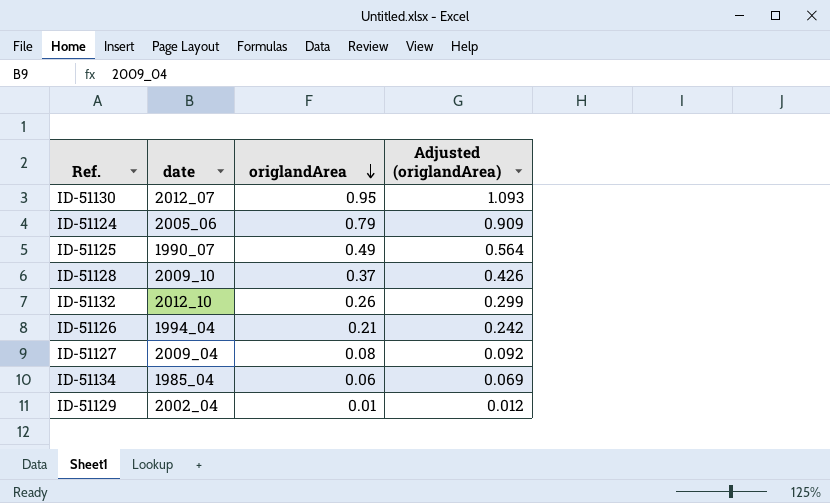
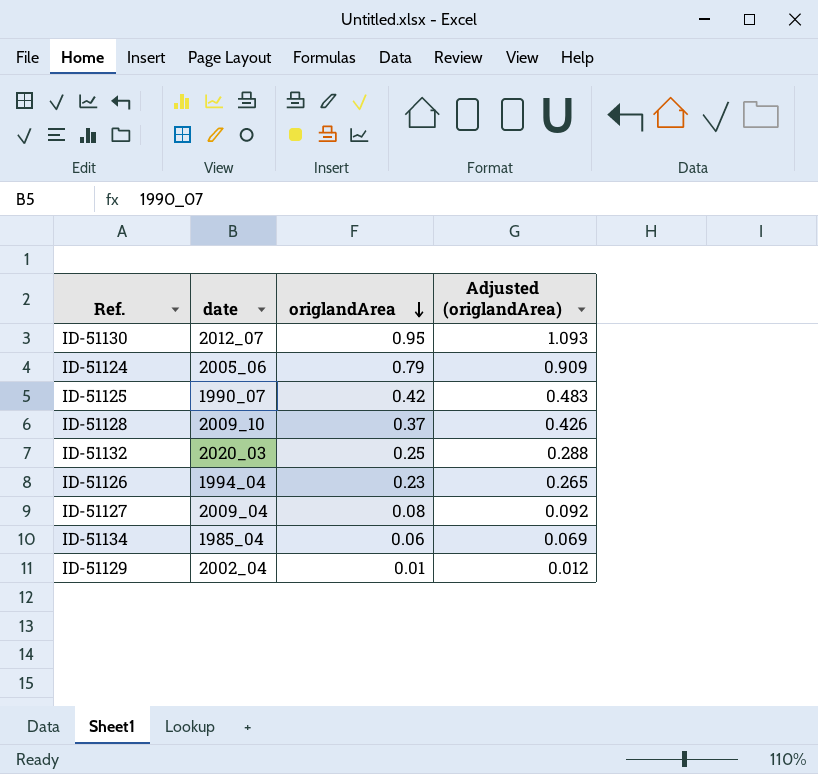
ID-51125 | origlandArea: 0.49 -> 0.42
ID-51125 | Adjusted (origlandArea): 0.564 -> 0.483
ID-51132 | date: 2012_10 -> 2020_03
ID-51132 | origlandArea: 0.26 -> 0.25
ID-51132 | Adjusted (origlandArea): 0.299 -> 0.288
ID-51126 | origlandArea: 0.21 -> 0.23
ID-51126 | Adjusted (origlandArea): 0.242 -> 0.265

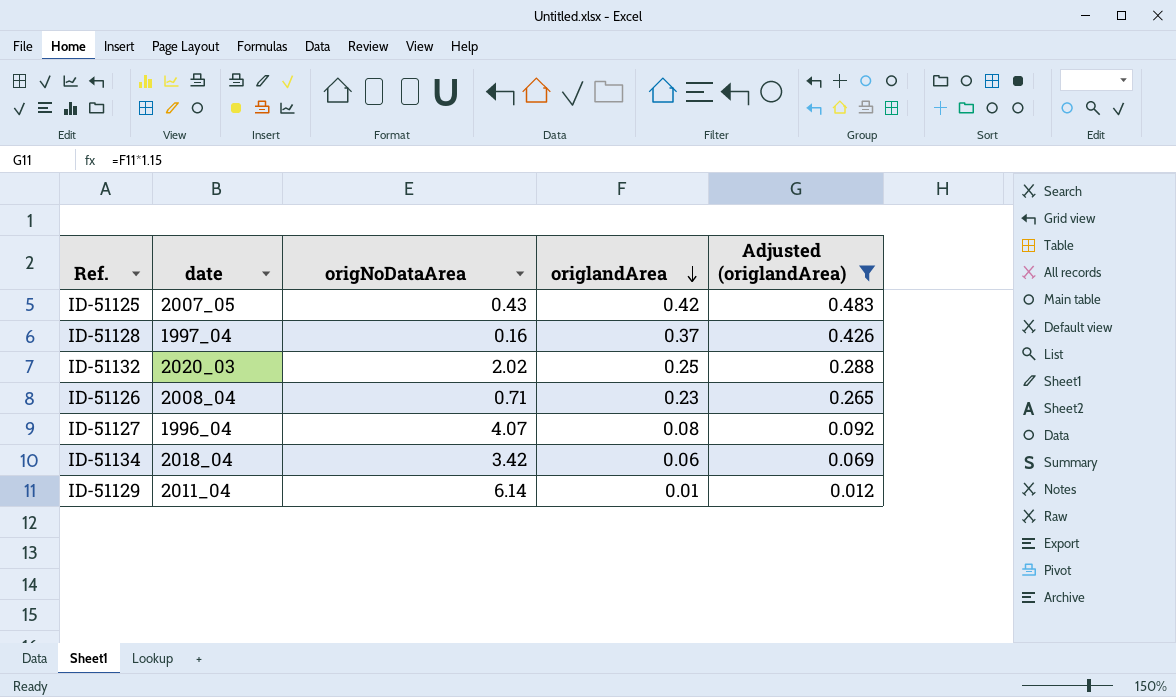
filter: none -> Adjusted (origlandArea) <= 0.483
column origNoDataArea | position: none -> 3
ID-51125 | date: 1990_07 -> 2007_05
ID-51128 | date: 2009_10 -> 1997_04
ID-51126 | date: 1994_04 -> 2008_04
ID-51127 | date: 2009_04 -> 1996_04
ID-51134 | date: 1985_04 -> 2018_04
ID-51129 | date: 2002_04 -> 2011_04

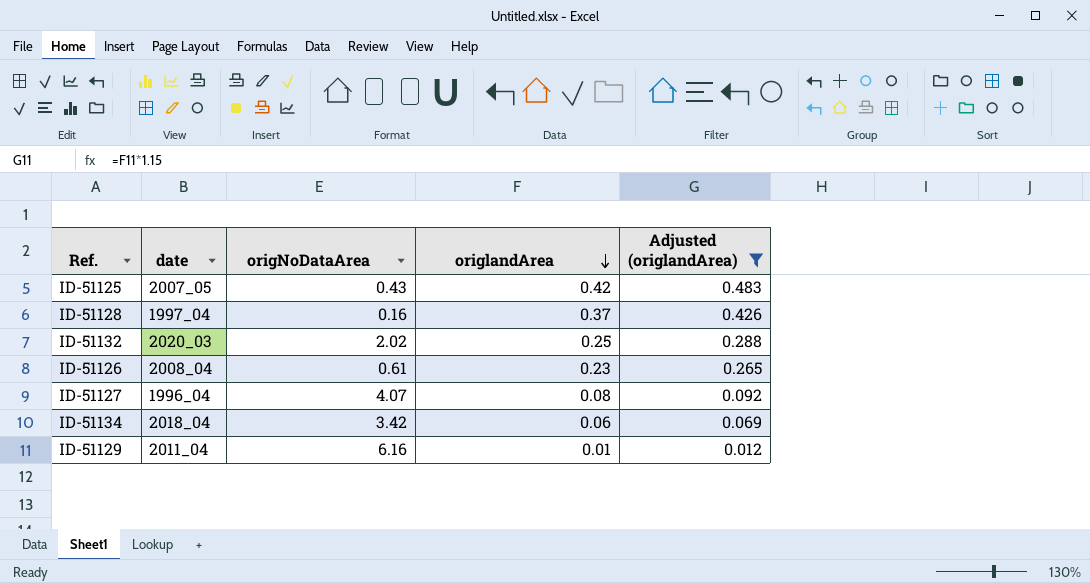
ID-51126 | origNoDataArea: 0.71 -> 0.61
ID-51129 | origNoDataArea: 6.14 -> 6.16

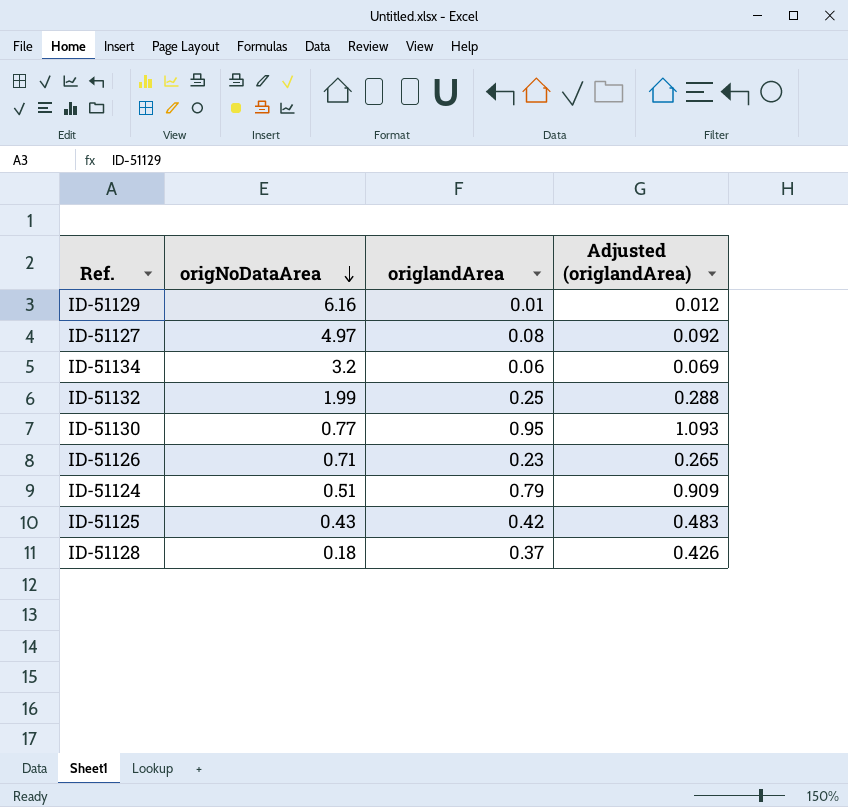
filter: Adjusted (origlandArea) <= 0.483 -> none
row order: origlandArea descending -> origNoDataArea descending
column date | position: 2 -> none
ID-51127 | origNoDataArea: 4.07 -> 4.97
ID-51134 | origNoDataArea: 3.42 -> 3.2
ID-51132 | origNoDataArea: 2.02 -> 1.99
ID-51126 | origNoDataArea: 0.61 -> 0.71
ID-51128 | origNoDataArea: 0.16 -> 0.18

